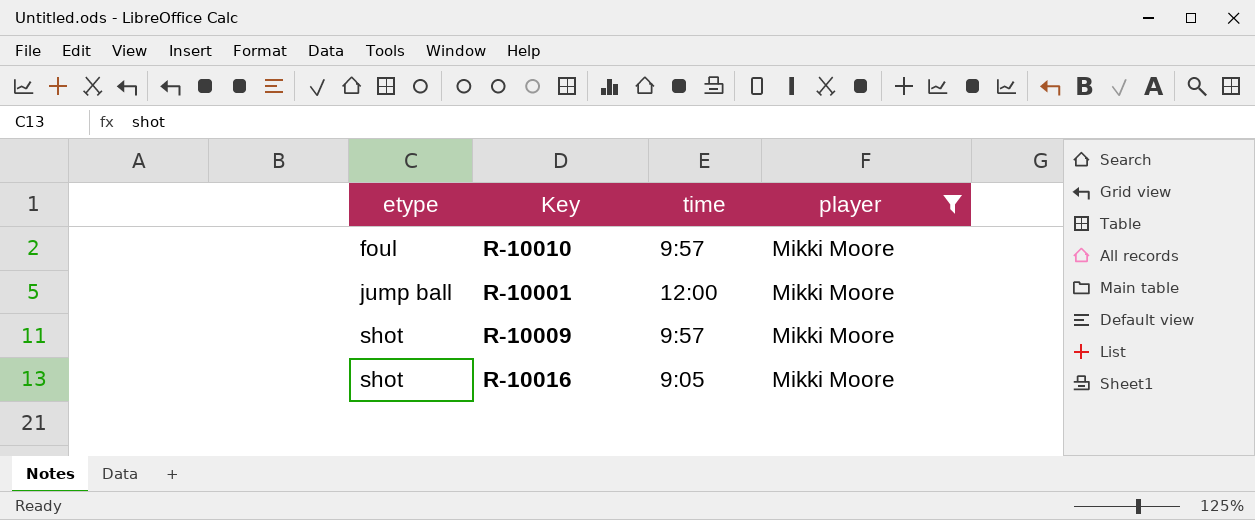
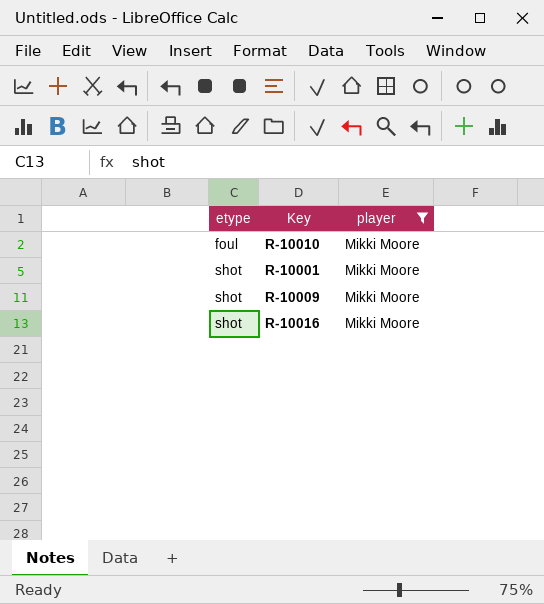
column time | position: 3 -> none
R-10001 | etype: jump ball -> shot

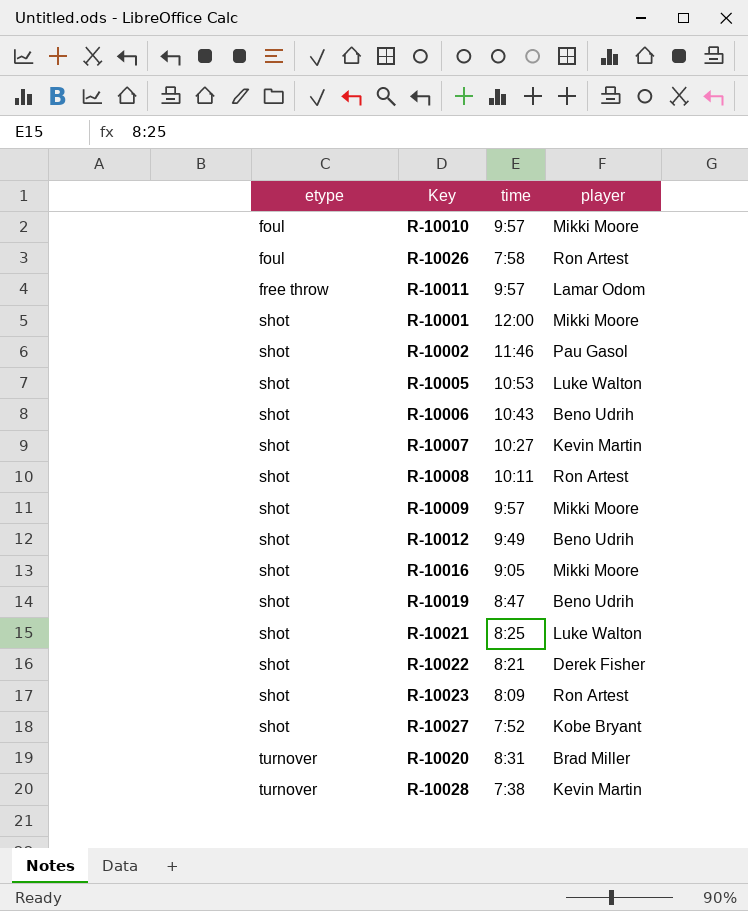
filter: player = Mikki Moore -> none
column time | position: none -> 3

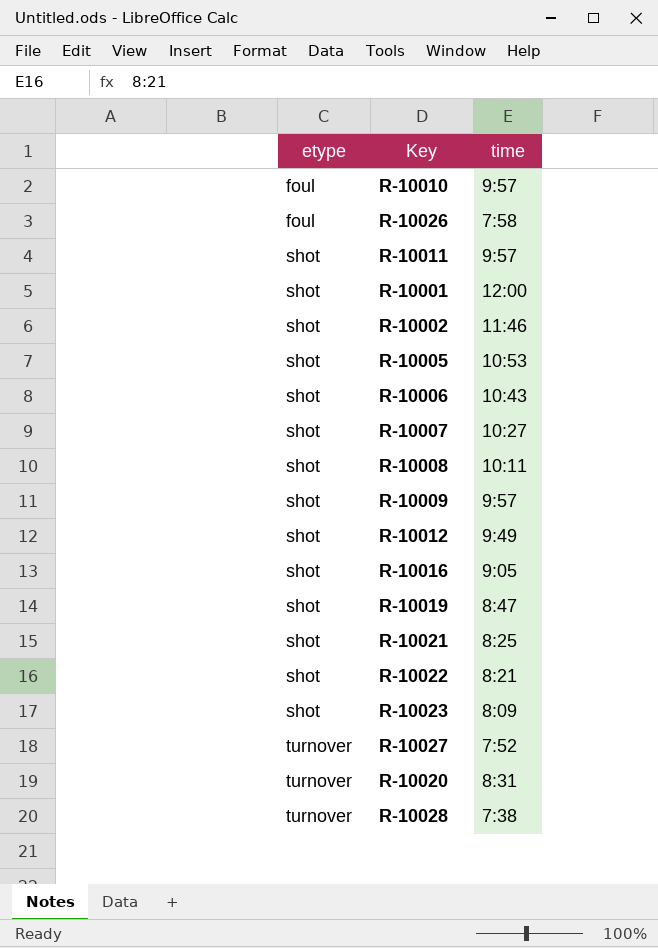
column player | position: 4 -> none
R-10011 | etype: free throw -> shot
R-10027 | etype: shot -> turnover

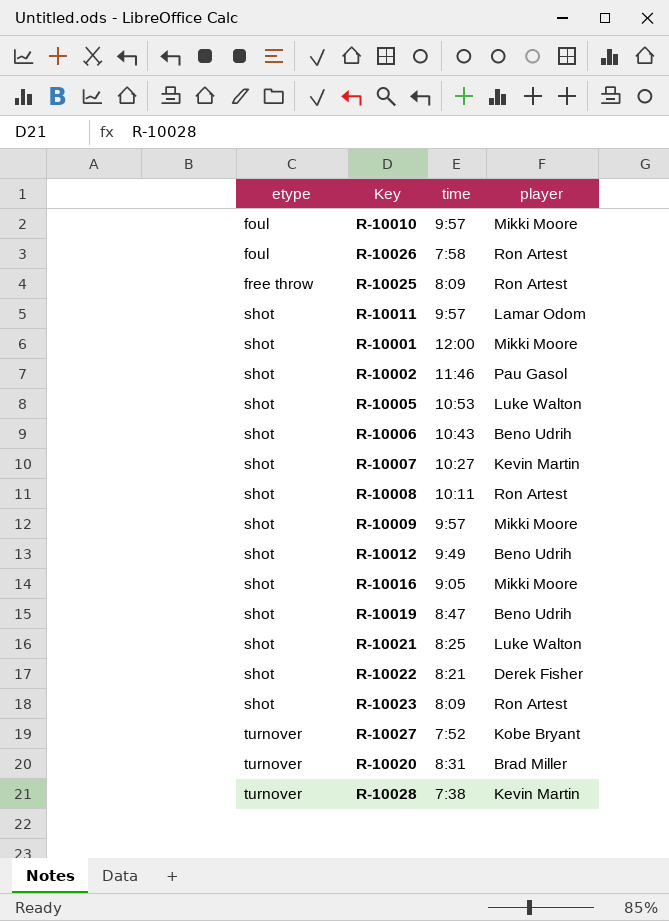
column player | position: none -> 4
row R-10025: none -> free throw | 8:09 | Ron Artest

